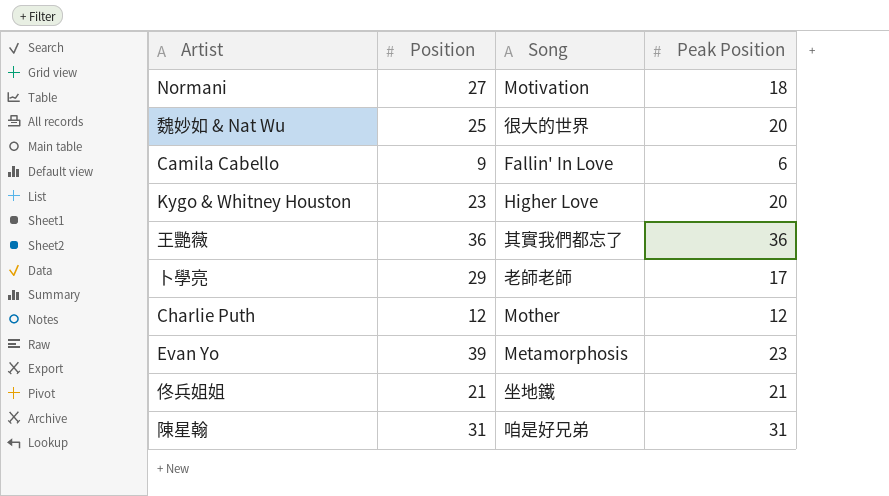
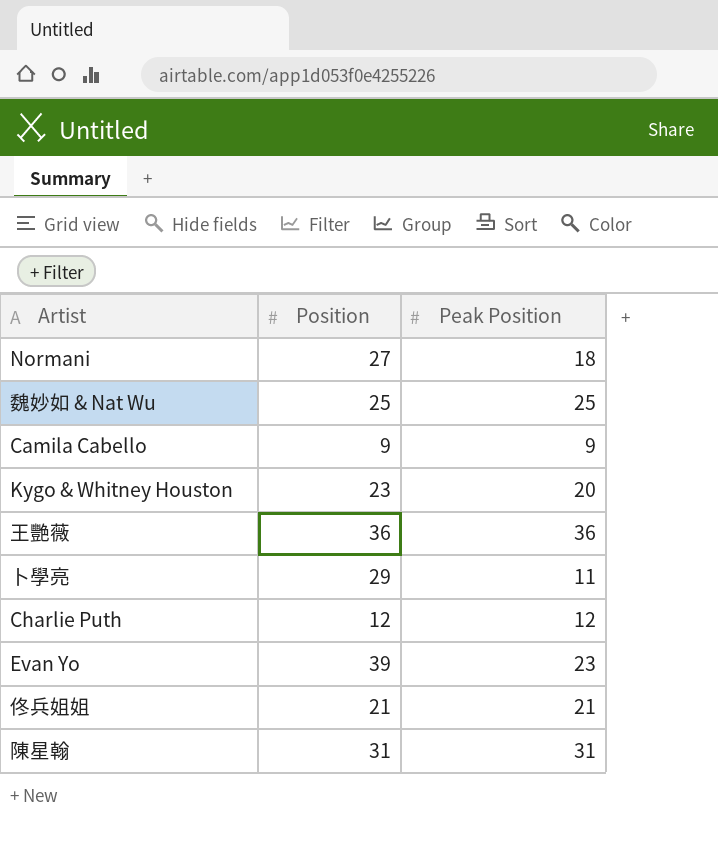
column Song | position: 3 -> none
魏妙如 & Nat Wu | Peak Position: 20 -> 25
Camila Cabello | Peak Position: 6 -> 9
卜學亮 | Peak Position: 17 -> 11

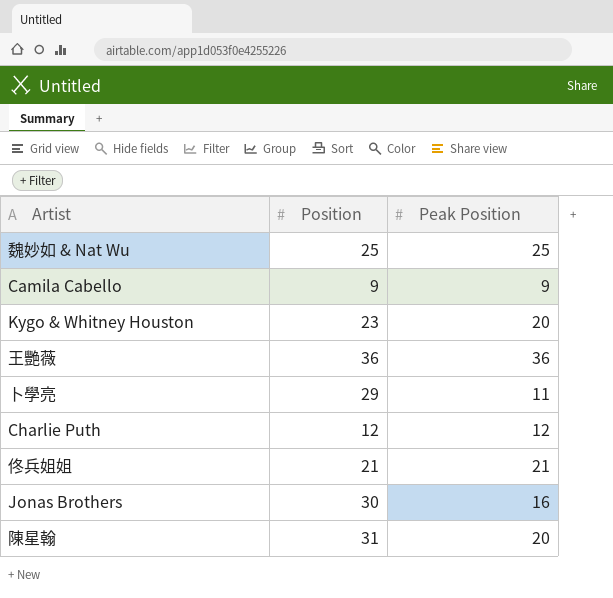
row Normani: 27 | 18 -> none
row Evan Yo: 39 | 23 -> none
row Jonas Brothers: none -> 30 | 16
陳星翰 | Peak Position: 31 -> 20

